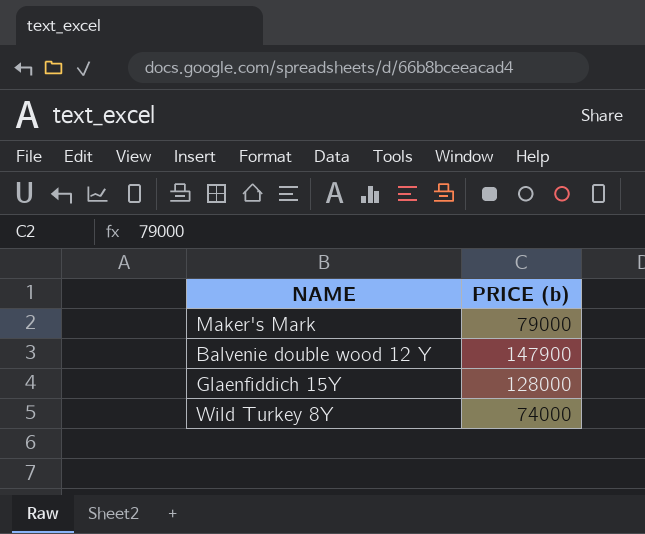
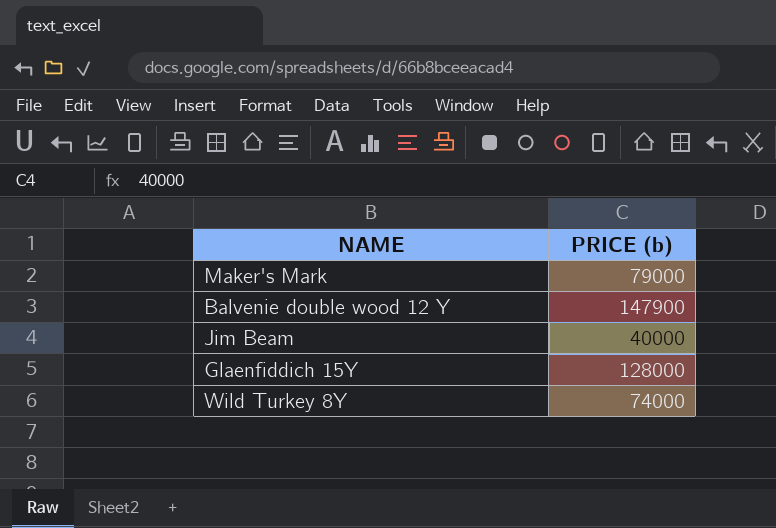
row Jim Beam: none -> 40000

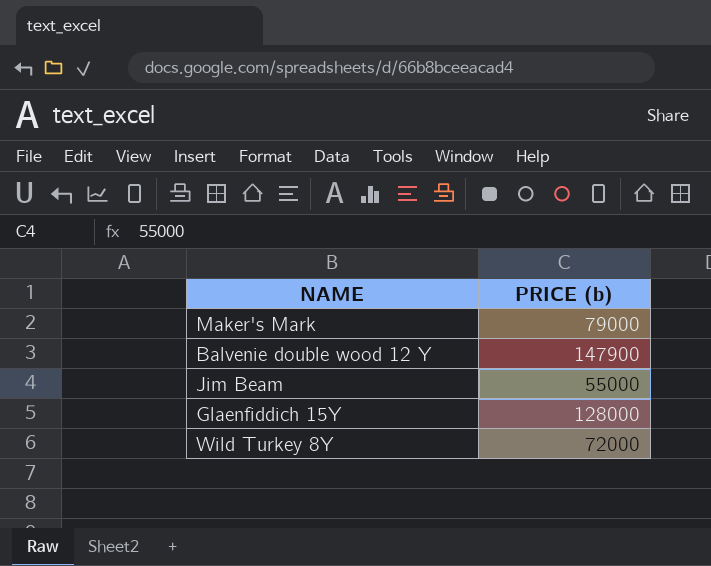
Jim Beam | PRICE (b): 40000 -> 55000
Wild Turkey 8Y | PRICE (b): 74000 -> 72000

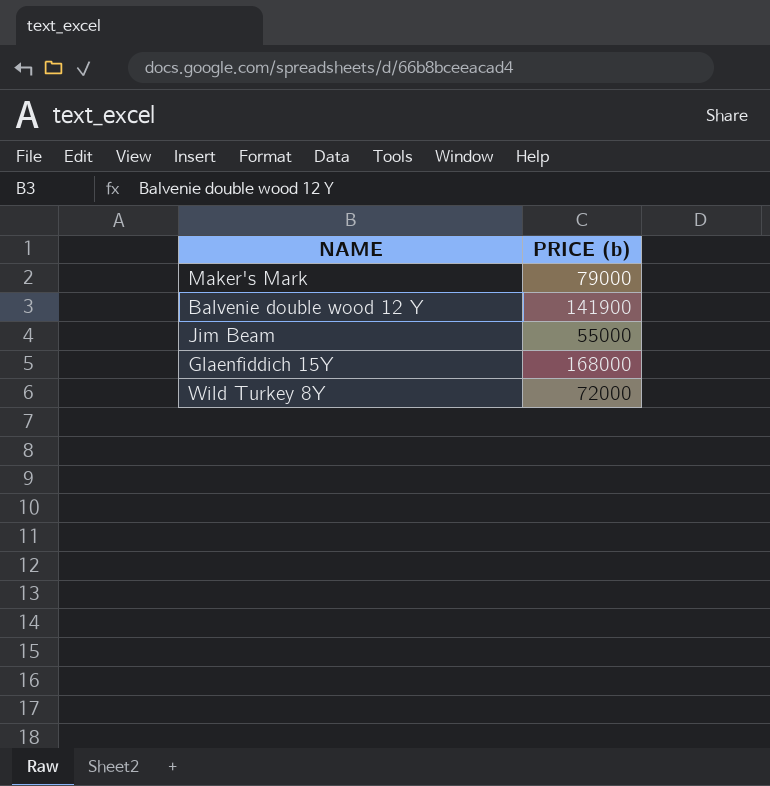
Balvenie double wood 12 Y | PRICE (b): 147900 -> 141900
Glaenfiddich 15Y | PRICE (b): 128000 -> 168000

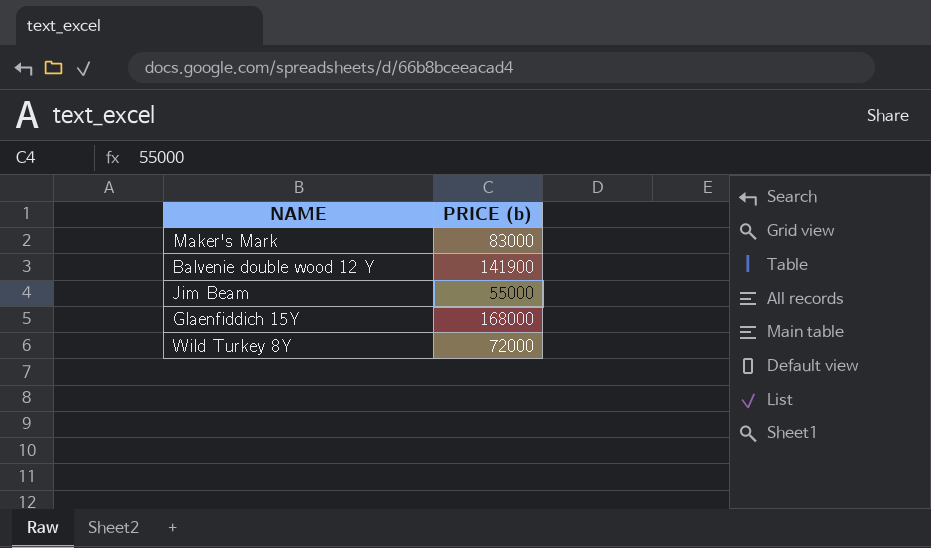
Maker's Mark | PRICE (b): 79000 -> 83000

